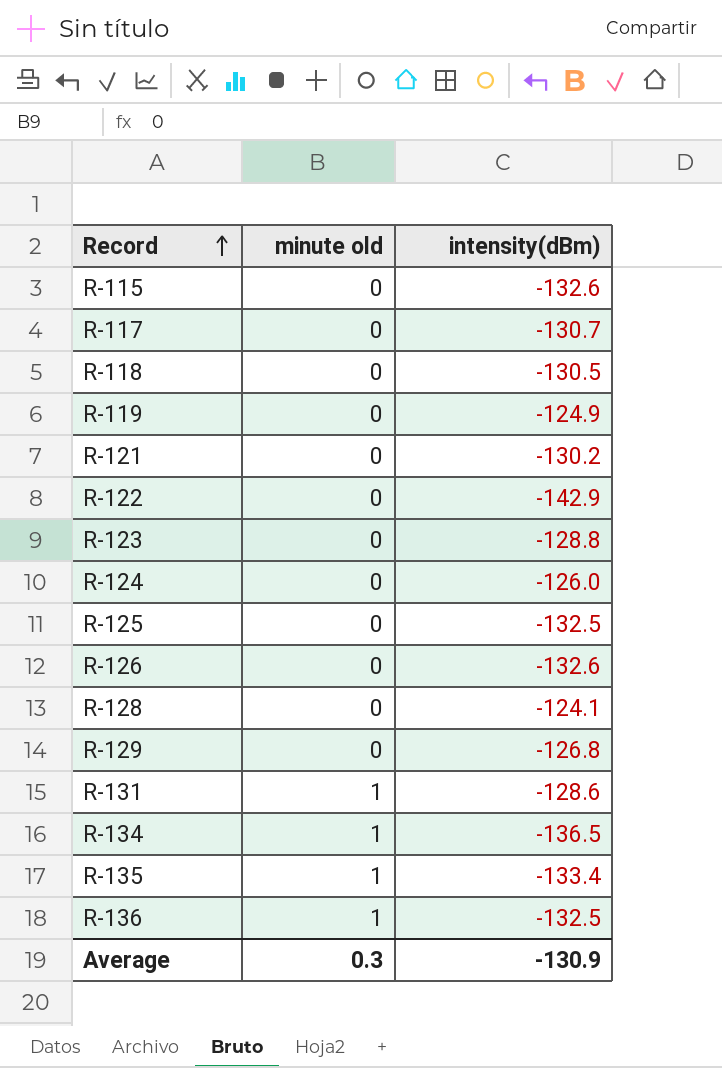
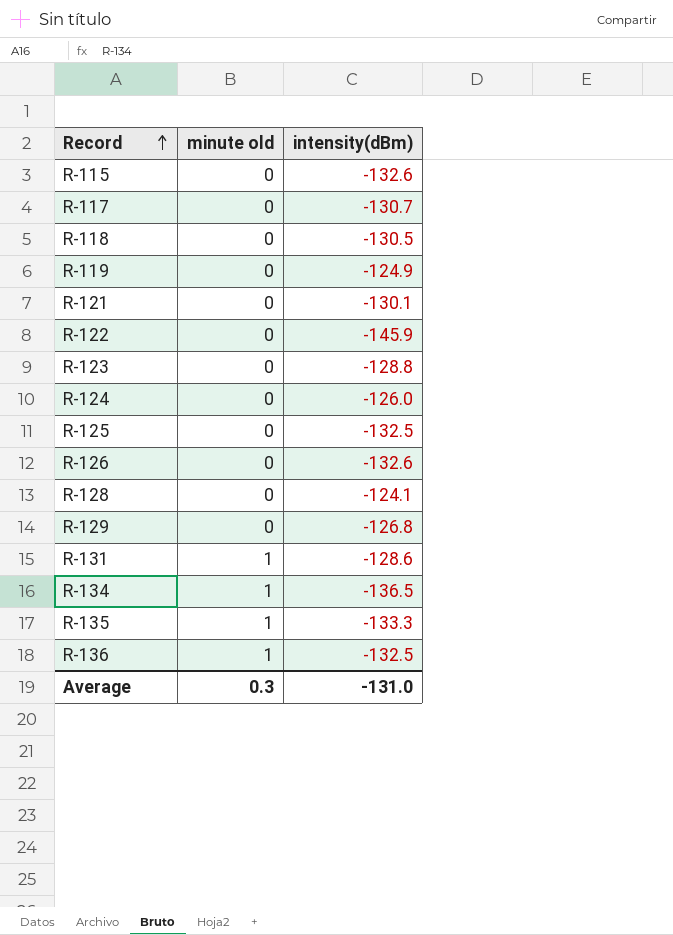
R-121 | intensity(dBm): -130.2 -> -130.1
R-122 | intensity(dBm): -142.9 -> -145.9
R-135 | intensity(dBm): -133.4 -> -133.3
Average | intensity(dBm): -130.9 -> -131.0

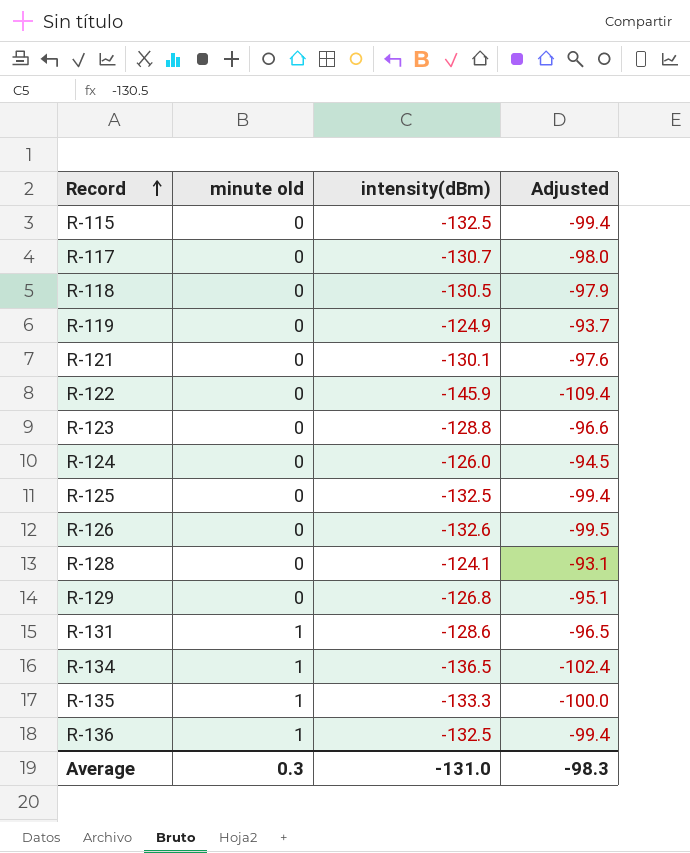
column Adjusted | formula: none -> [intensity(dBm)] * 0.75
R-115 | intensity(dBm): -132.6 -> -132.5

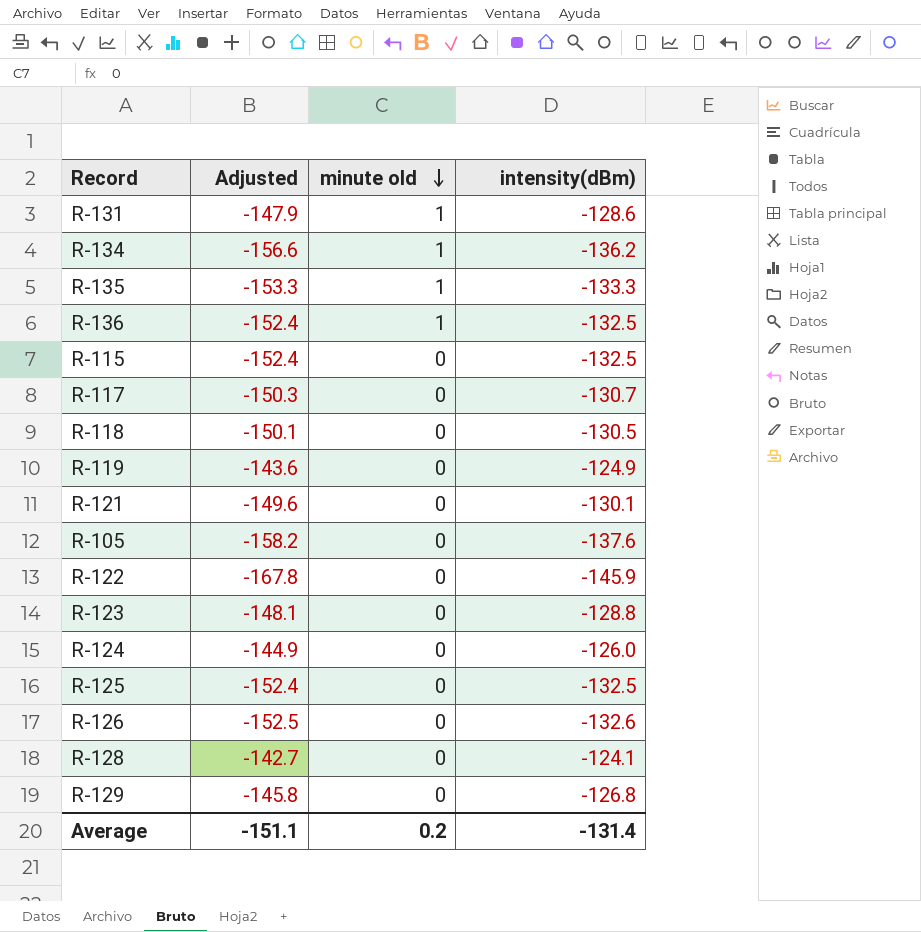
row order: Record ascending -> minute old descending
column Adjusted | formula: [intensity(dBm)] * 0.75 -> [intensity(dBm)] * 1.15
column Adjusted | position: 4 -> 2
R-134 | intensity(dBm): -136.5 -> -136.2
row R-105: none -> -158.2 | 0 | -137.6
Average | Adjusted: -98.3 -> -151.1
Average | minute old: 0.3 -> 0.2
Average | intensity(dBm): -131.0 -> -131.4

